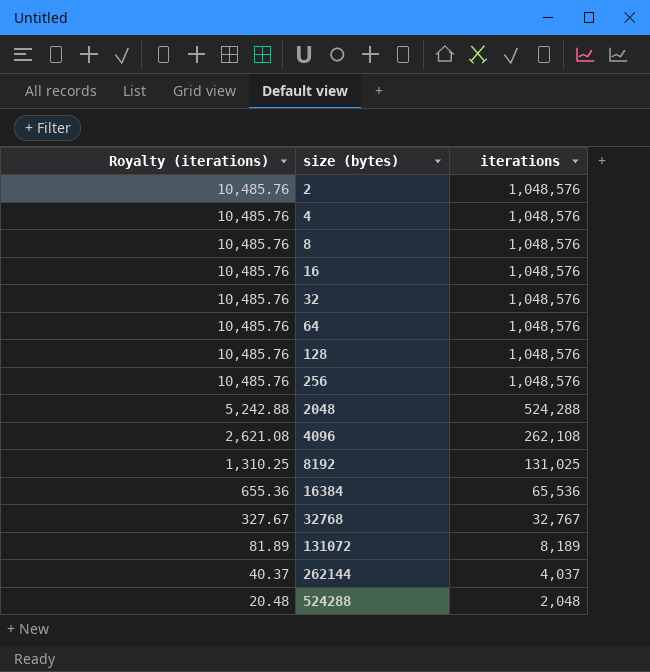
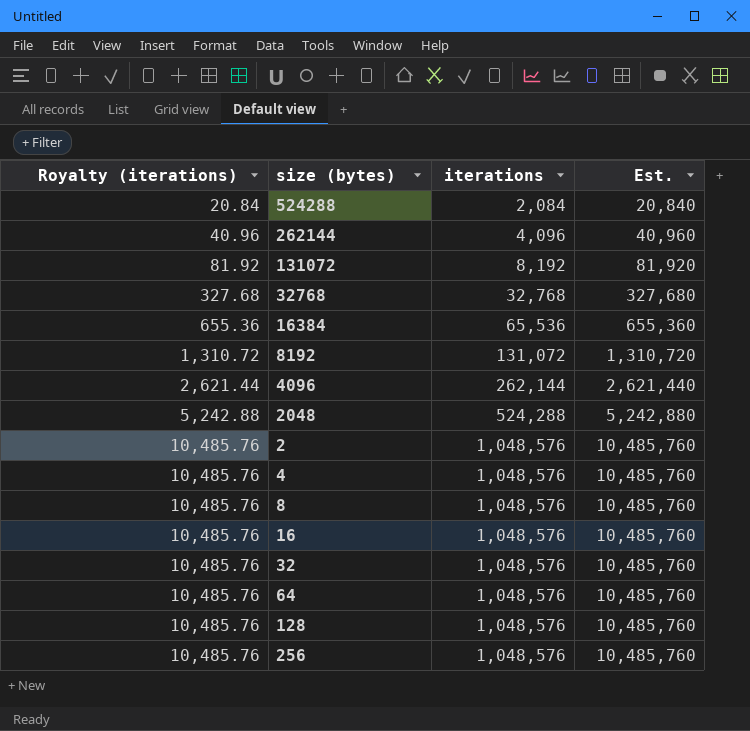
row order: Royalty (iterations) descending -> Royalty (iterations) ascending
column Est. | formula: none -> [iterations] * 10
524288 | Royalty (iterations): 20.48 -> 20.84
524288 | iterations: 2,048 -> 2,084
262144 | Royalty (iterations): 40.37 -> 40.96
262144 | iterations: 4,037 -> 4,096
131072 | Royalty (iterations): 81.89 -> 81.92
131072 | iterations: 8,189 -> 8,192
32768 | Royalty (iterations): 327.67 -> 327.68
32768 | iterations: 32,767 -> 32,768
8192 | Royalty (iterations): 1,310.25 -> 1,310.72
8192 | iterations: 131,025 -> 131,072
4096 | Royalty (iterations): 2,621.08 -> 2,621.44
4096 | iterations: 262,108 -> 262,144

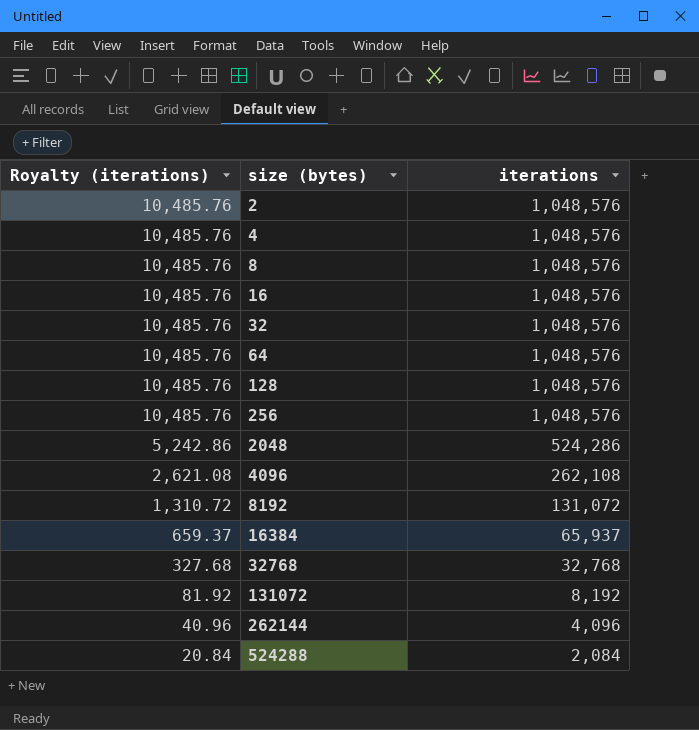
row order: Royalty (iterations) ascending -> Royalty (iterations) descending
column Est. | formula: [iterations] * 10 -> none
2048 | Royalty (iterations): 5,242.88 -> 5,242.86
2048 | iterations: 524,288 -> 524,286
4096 | Royalty (iterations): 2,621.44 -> 2,621.08
4096 | iterations: 262,144 -> 262,108
16384 | Royalty (iterations): 655.36 -> 659.37
16384 | iterations: 65,536 -> 65,937

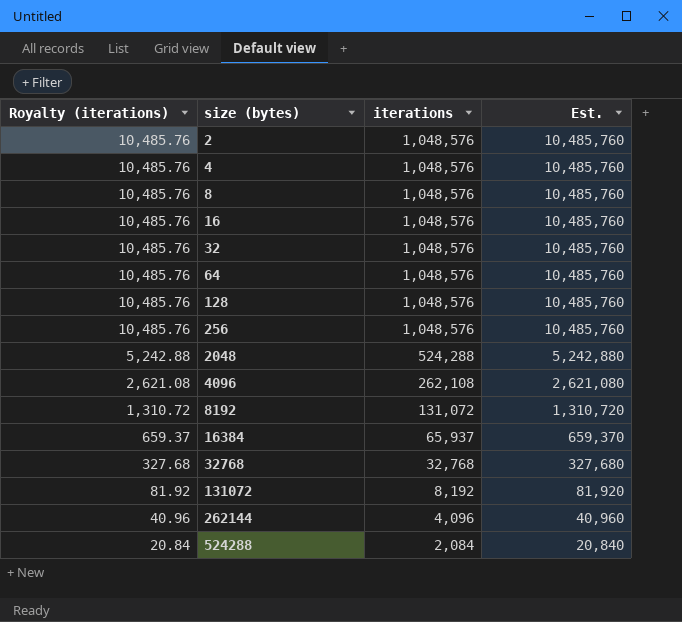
column Est. | formula: none -> [iterations] * 10
2048 | Royalty (iterations): 5,242.86 -> 5,242.88
2048 | iterations: 524,286 -> 524,288

